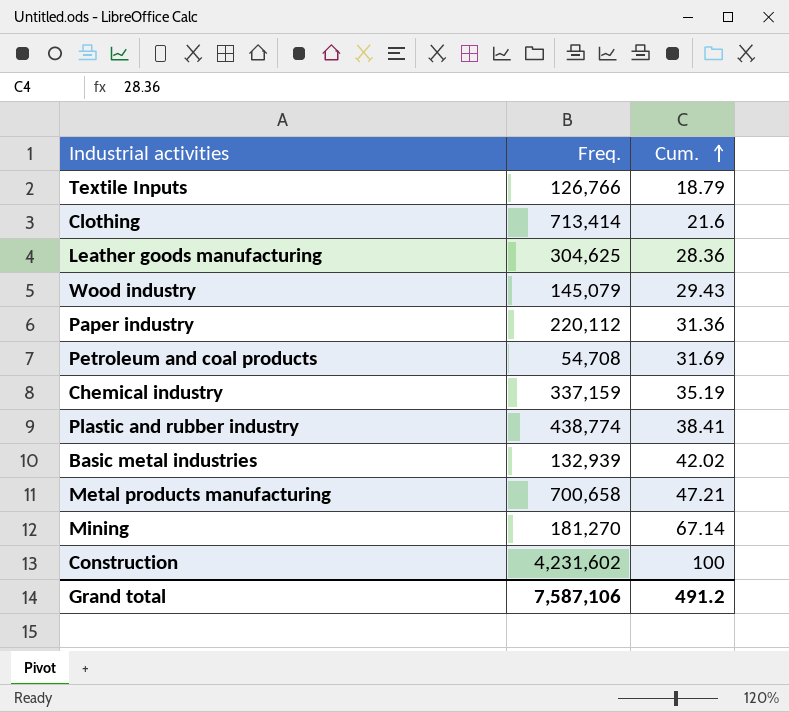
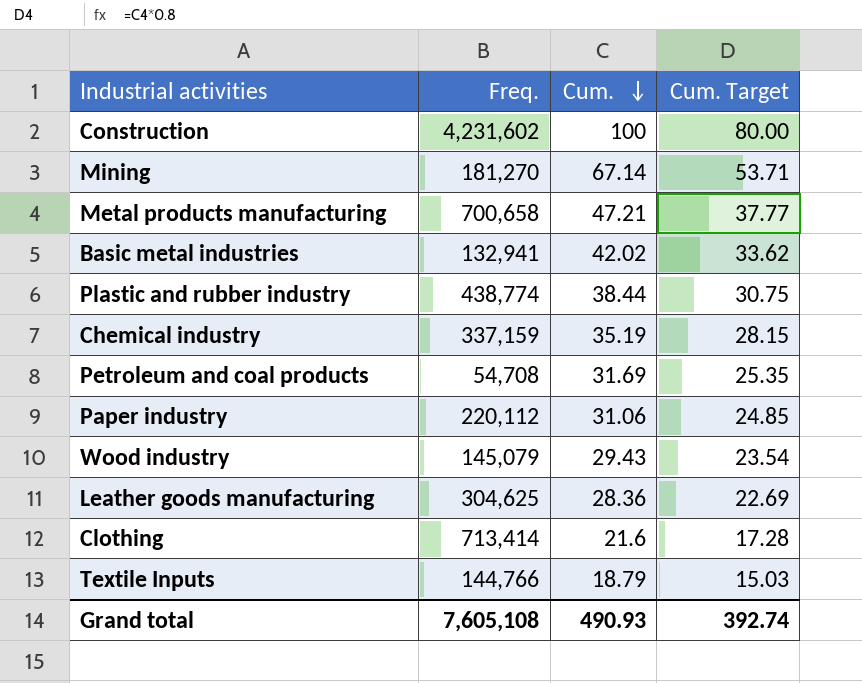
row order: Cum. ascending -> Cum. descending
column Cum. Target | formula: none -> [Cum.] * 0.8
Basic metal industries | Freq.: 132,939 -> 132,941
Plastic and rubber industry | Cum.: 38.41 -> 38.44
Paper industry | Cum.: 31.36 -> 31.06
Textile Inputs | Freq.: 126,766 -> 144,766
Grand total | Freq.: 7,587,106 -> 7,605,108
Grand total | Cum.: 491.2 -> 490.93

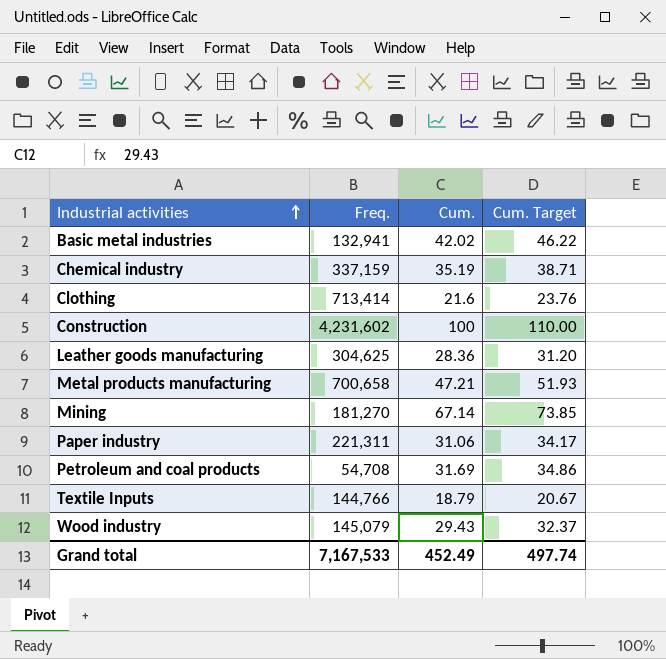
row order: Cum. descending -> Industrial activities ascending
column Cum. Target | formula: [Cum.] * 0.8 -> [Cum.] * 1.1
row Plastic and rubber industry: 438,774 | 38.44 | 30.75 -> none
Paper industry | Freq.: 220,112 -> 221,311
Grand total | Freq.: 7,605,108 -> 7,167,533
Grand total | Cum.: 490.93 -> 452.49
Grand total | Cum. Target: 392.74 -> 497.74

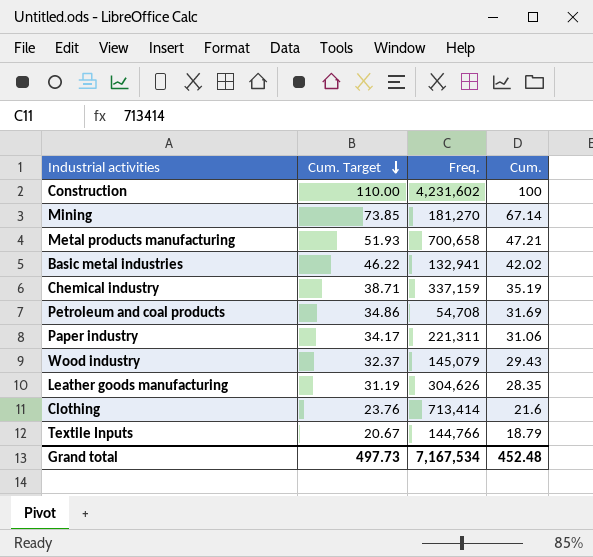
row order: Industrial activities ascending -> Cum. Target descending
column Cum. Target | position: 4 -> 2
Leather goods manufacturing | Cum. Target: 31.20 -> 31.19
Leather goods manufacturing | Freq.: 304,625 -> 304,626
Leather goods manufacturing | Cum.: 28.36 -> 28.35
Grand total | Cum. Target: 497.74 -> 497.73
Grand total | Freq.: 7,167,533 -> 7,167,534
Grand total | Cum.: 452.49 -> 452.48

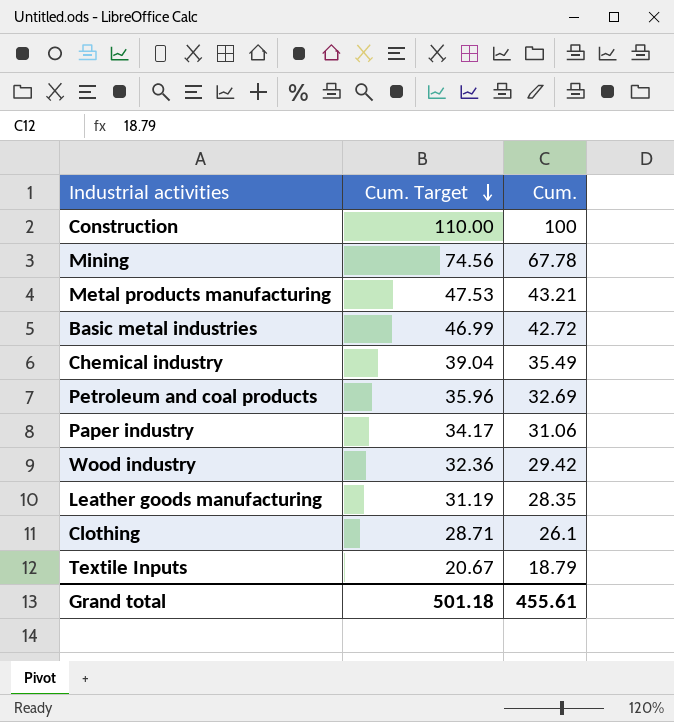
column Freq. | position: 3 -> none
Mining | Cum. Target: 73.85 -> 74.56
Mining | Cum.: 67.14 -> 67.78
Metal products manufacturing | Cum. Target: 51.93 -> 47.53
Metal products manufacturing | Cum.: 47.21 -> 43.21
Basic metal industries | Cum. Target: 46.22 -> 46.99
Basic metal industries | Cum.: 42.02 -> 42.72
Chemical industry | Cum. Target: 38.71 -> 39.04
Chemical industry | Cum.: 35.19 -> 35.49
Petroleum and coal products | Cum. Target: 34.86 -> 35.96
Petroleum and coal products | Cum.: 31.69 -> 32.69
Wood industry | Cum. Target: 32.37 -> 32.36
Wood industry | Cum.: 29.43 -> 29.42
Clothing | Cum. Target: 23.76 -> 28.71
Clothing | Cum.: 21.6 -> 26.1
Grand total | Cum. Target: 497.73 -> 501.18
Grand total | Cum.: 452.48 -> 455.61

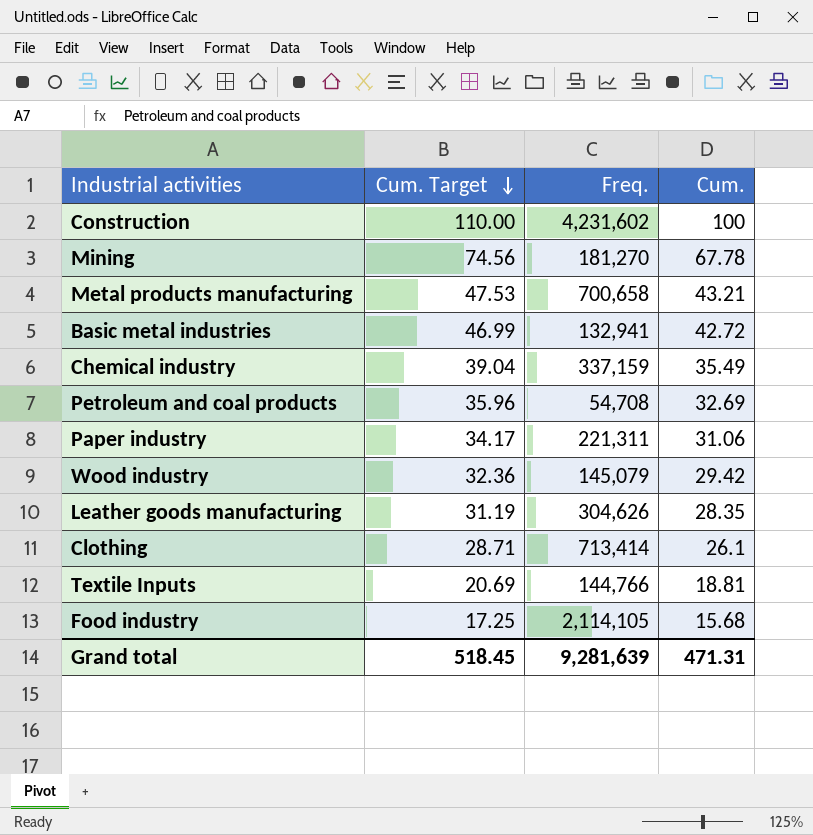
column Freq. | position: none -> 3
Textile Inputs | Cum. Target: 20.67 -> 20.69
Textile Inputs | Cum.: 18.79 -> 18.81
row Food industry: none -> 17.25 | 2,114,105 | 15.68
Grand total | Cum. Target: 501.18 -> 518.45
Grand total | Cum.: 455.61 -> 471.31

